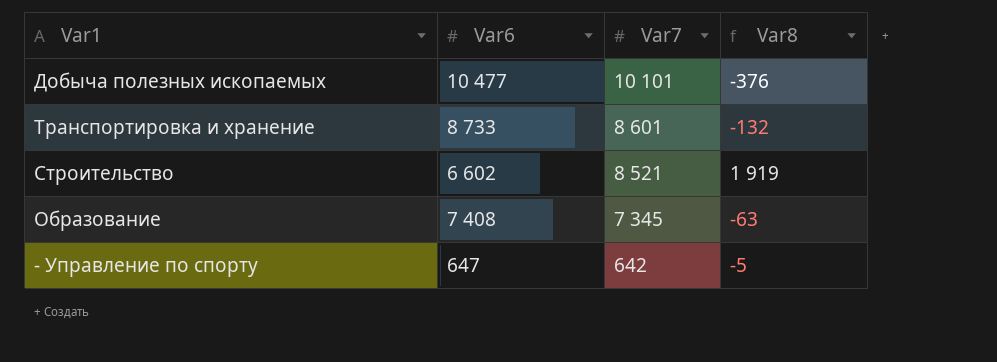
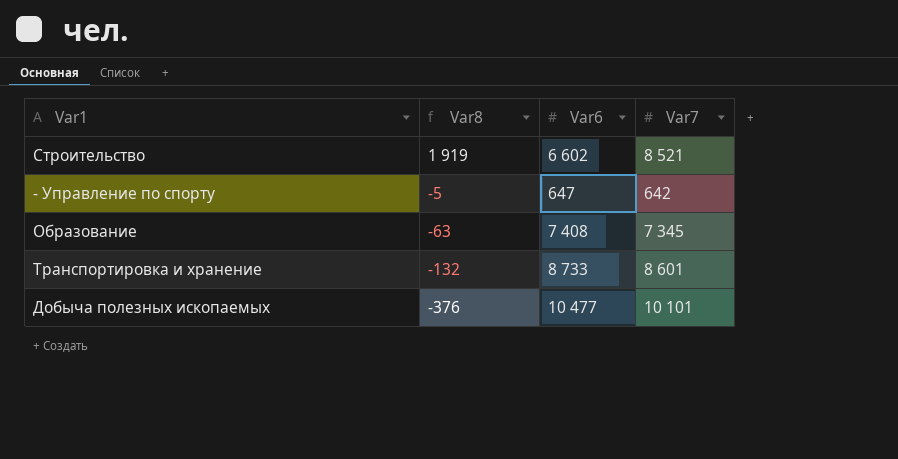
row order: Var7 descending -> Var8 descending
column Var8 | position: 4 -> 2

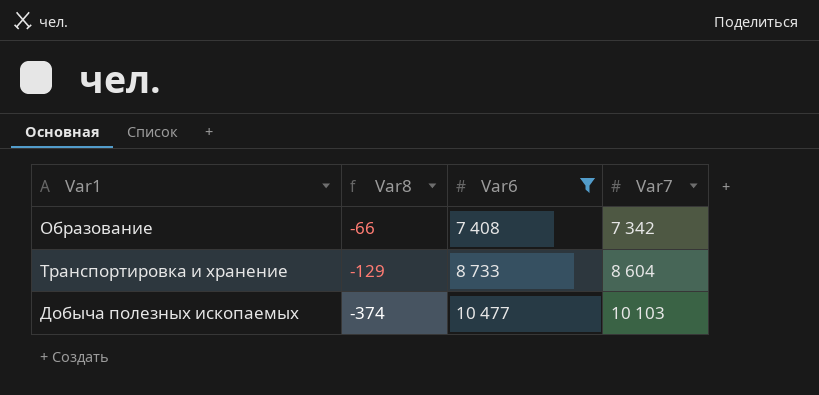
filter: none -> Var6 >= 7 408
Образование | Var8: -63 -> -66
Образование | Var7: 7 345 -> 7 342
Транспортировка и хранение | Var8: -132 -> -129
Транспортировка и хранение | Var7: 8 601 -> 8 604
Добыча полезных ископаемых | Var8: -376 -> -374
Добыча полезных ископаемых | Var7: 10 101 -> 10 103

